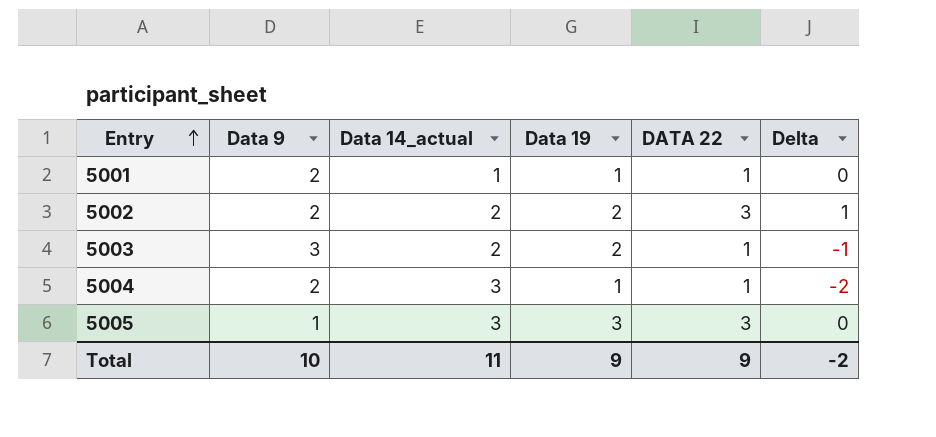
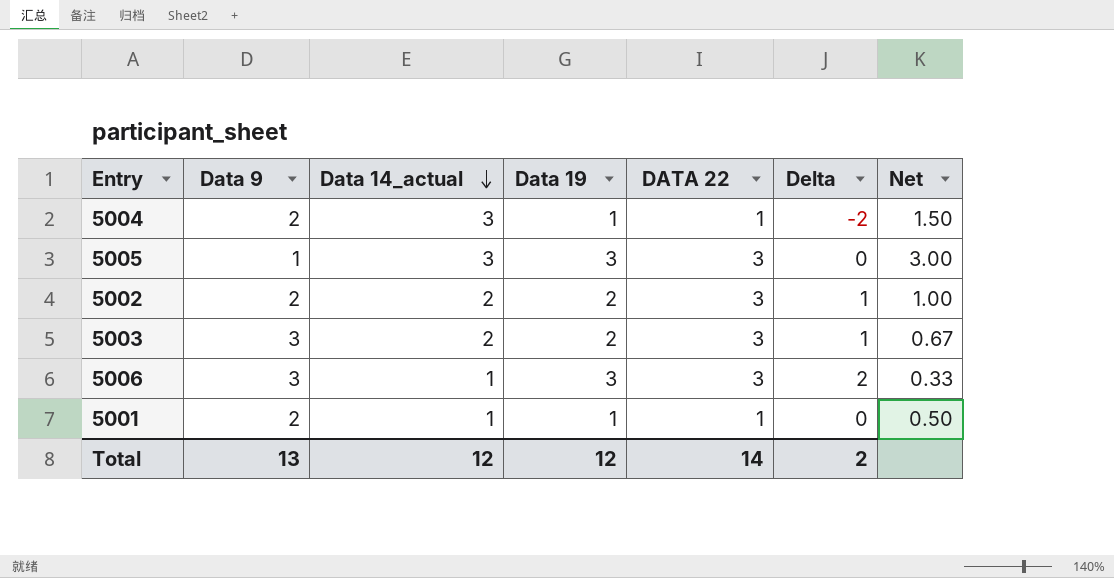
row order: Entry ascending -> Data 14_actual descending
column Net | formula: none -> [Data 14_actual] / [Data 9]
5003 | DATA 22: 1 -> 3
5003 | Delta: -1 -> 1
row 5006: none -> 3 | 1 | 3 | 3 | 2 | 0.33
Total | Data 9: 10 -> 13
Total | Data 14_actual: 11 -> 12
Total | Data 19: 9 -> 12
Total | DATA 22: 9 -> 14
Total | Delta: -2 -> 2

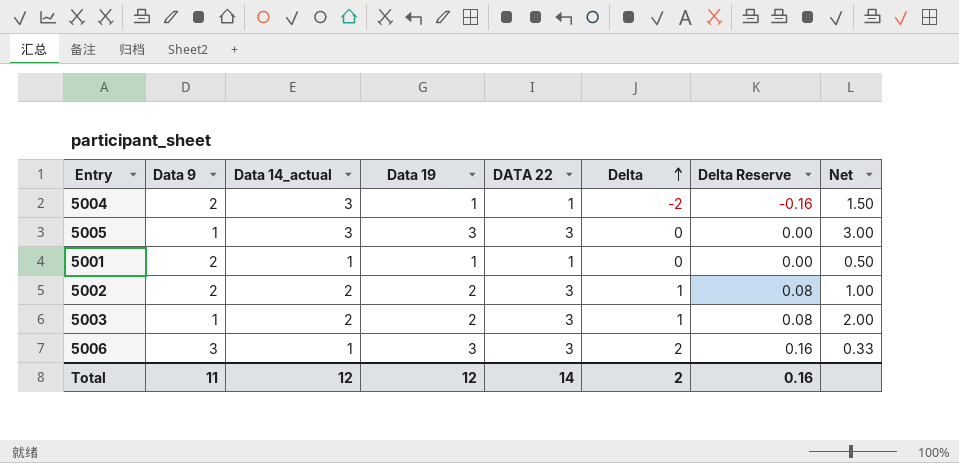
row order: Data 14_actual descending -> Delta ascending
column Delta Reserve | formula: none -> [Delta] * 0.08
5003 | Data 9: 3 -> 1
5003 | Net: 0.67 -> 2.00
Total | Data 9: 13 -> 11

